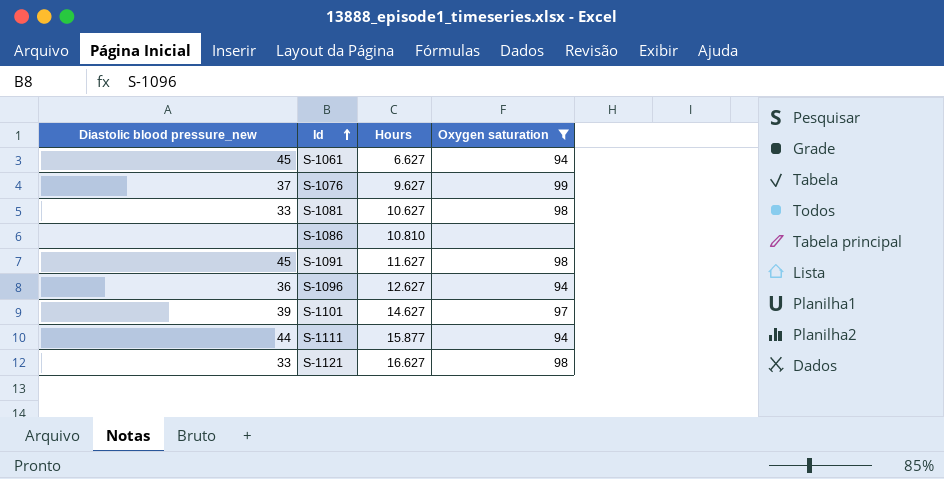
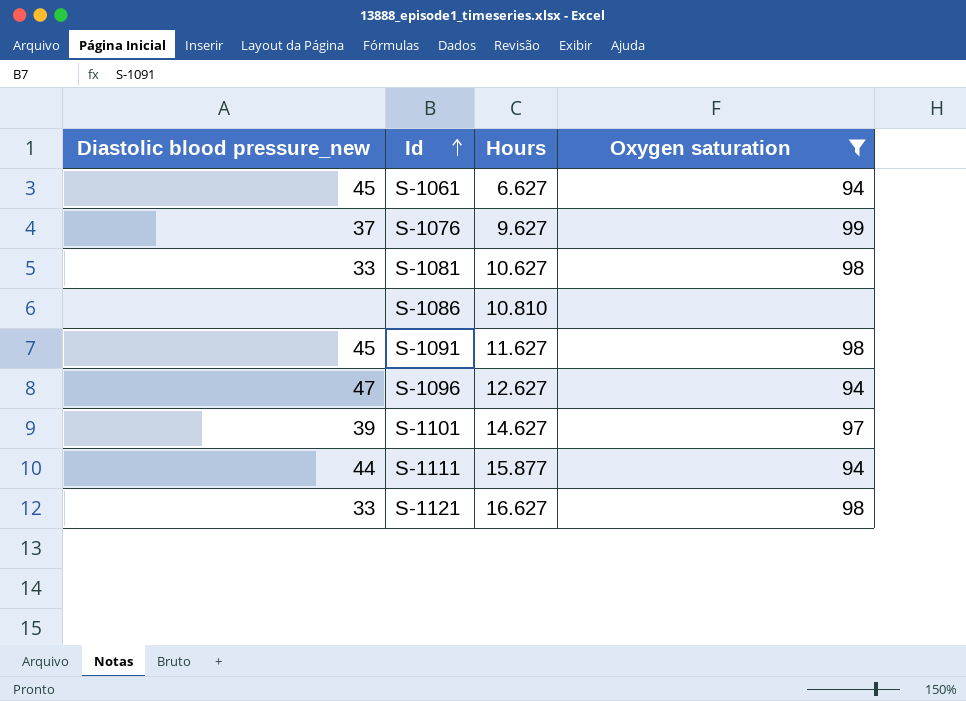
S-1096 | Diastolic blood pressure_new: 36 -> 47

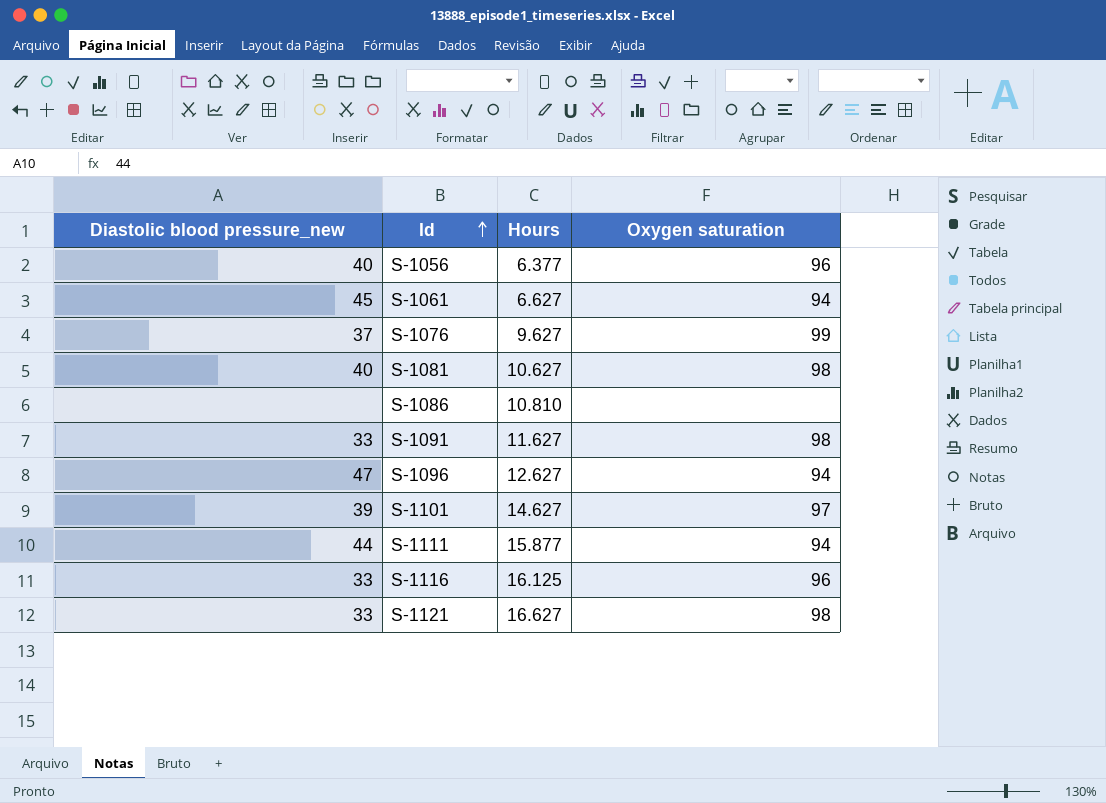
filter: Oxygen saturation != 96 -> none
S-1081 | Diastolic blood pressure_new: 33 -> 40
S-1091 | Diastolic blood pressure_new: 45 -> 33

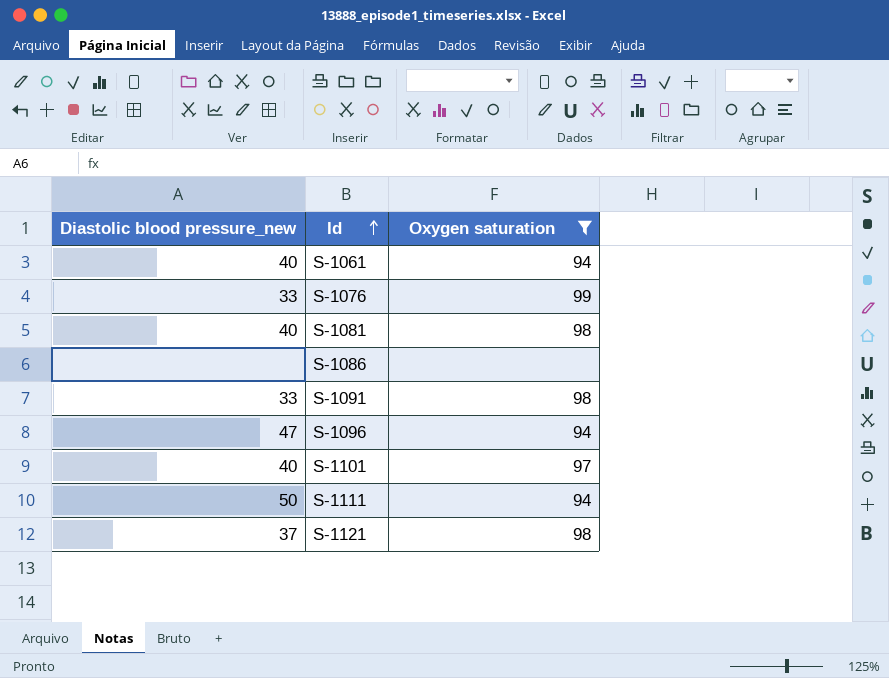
filter: none -> Oxygen saturation != 96
column Hours | position: 3 -> none
S-1061 | Diastolic blood pressure_new: 45 -> 40
S-1076 | Diastolic blood pressure_new: 37 -> 33
S-1101 | Diastolic blood pressure_new: 39 -> 40
S-1111 | Diastolic blood pressure_new: 44 -> 50
S-1121 | Diastolic blood pressure_new: 33 -> 37

